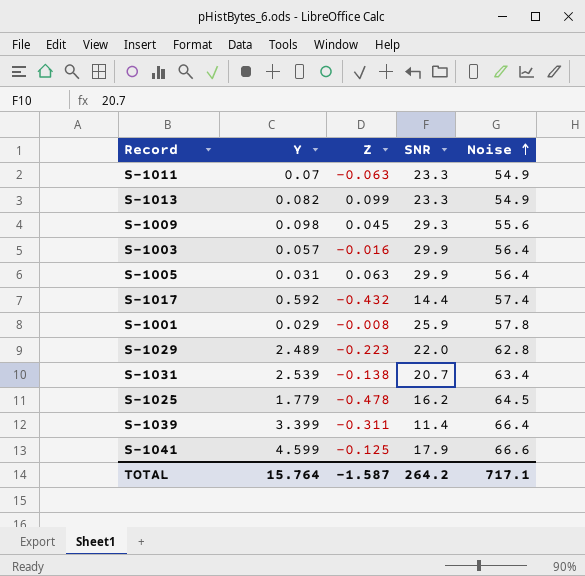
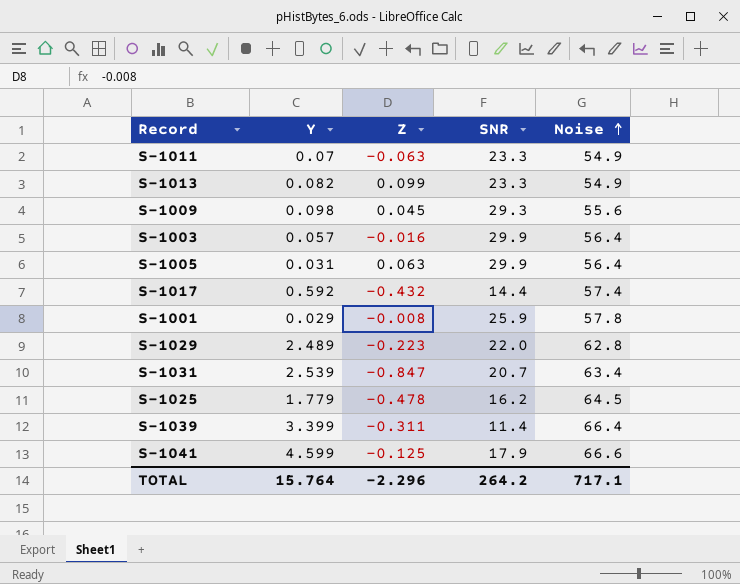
S-1031 | Z: -0.138 -> -0.847
TOTAL | Z: -1.587 -> -2.296

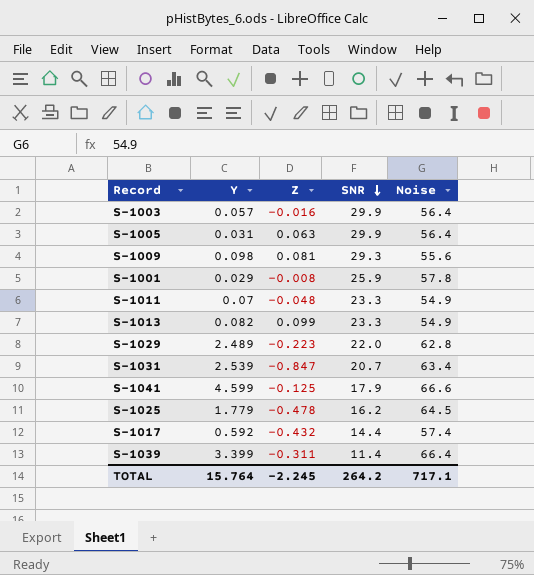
row order: Noise ascending -> SNR descending
S-1009 | Z: 0.045 -> 0.081
S-1011 | Z: -0.063 -> -0.048
TOTAL | Z: -2.296 -> -2.245

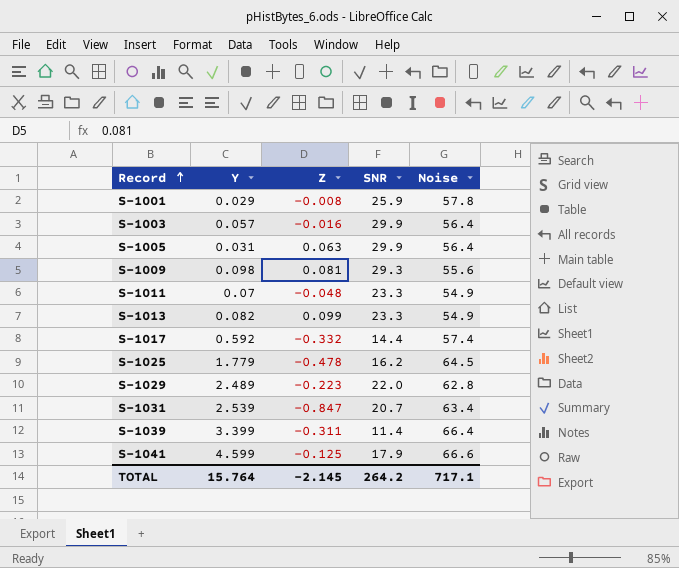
row order: SNR descending -> Record ascending
S-1017 | Z: -0.432 -> -0.332
TOTAL | Z: -2.245 -> -2.145

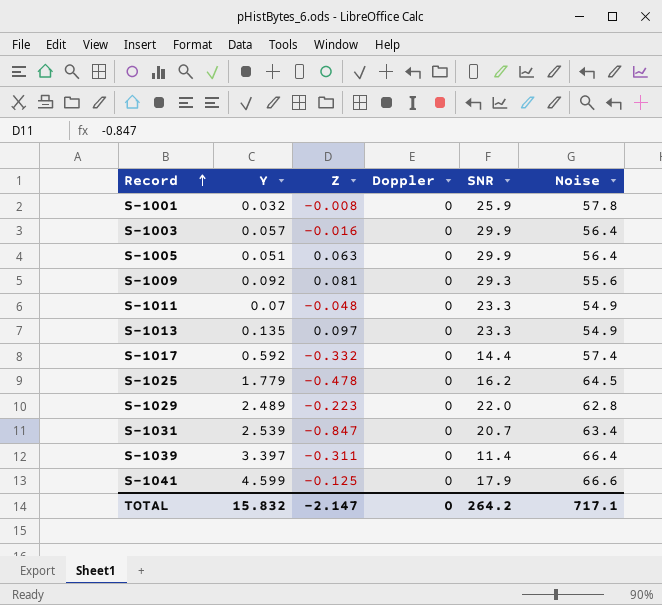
column Doppler | position: none -> 4
S-1001 | Y: 0.029 -> 0.032
S-1005 | Y: 0.031 -> 0.051
S-1009 | Y: 0.098 -> 0.092
S-1013 | Y: 0.082 -> 0.135
S-1013 | Z: 0.099 -> 0.097
S-1039 | Y: 3.399 -> 3.397
TOTAL | Y: 15.764 -> 15.832
TOTAL | Z: -2.145 -> -2.147

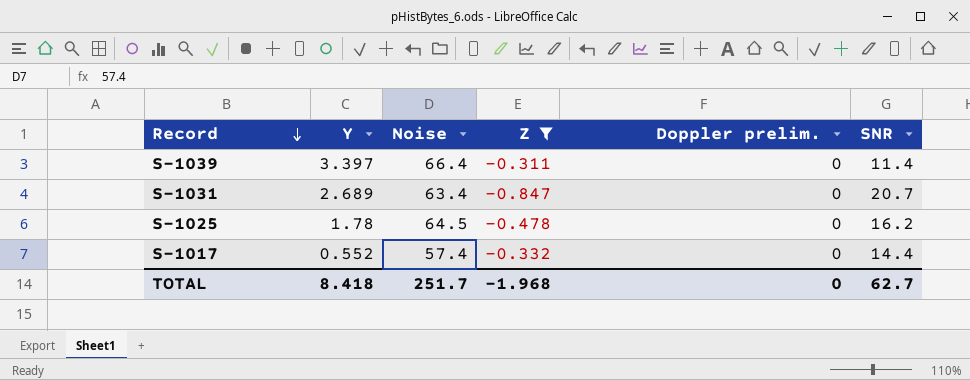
filter: none -> Z <= -0.311
row order: Record ascending -> Record descending
column Noise | position: 6 -> 3
column name: Doppler -> Doppler prelim.
S-1031 | Y: 2.539 -> 2.689
S-1025 | Y: 1.779 -> 1.78
S-1017 | Y: 0.592 -> 0.552
TOTAL | Y: 15.832 -> 8.418
TOTAL | Noise: 717.1 -> 251.7
TOTAL | Z: -2.147 -> -1.968
TOTAL | SNR: 264.2 -> 62.7

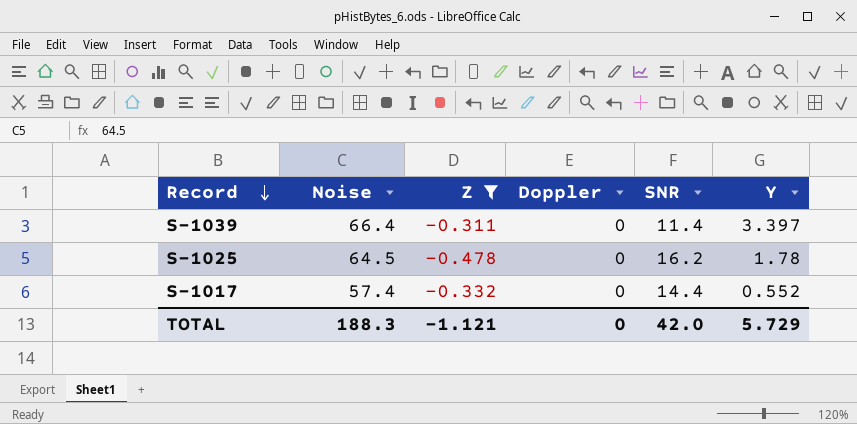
column name: Doppler prelim. -> Doppler
column Y | position: 2 -> 6
row S-1031: 2.689 | 63.4 | -0.847 | 0 | 20.7 -> none
TOTAL | Noise: 251.7 -> 188.3
TOTAL | Z: -1.968 -> -1.121
TOTAL | SNR: 62.7 -> 42.0
TOTAL | Y: 8.418 -> 5.729

